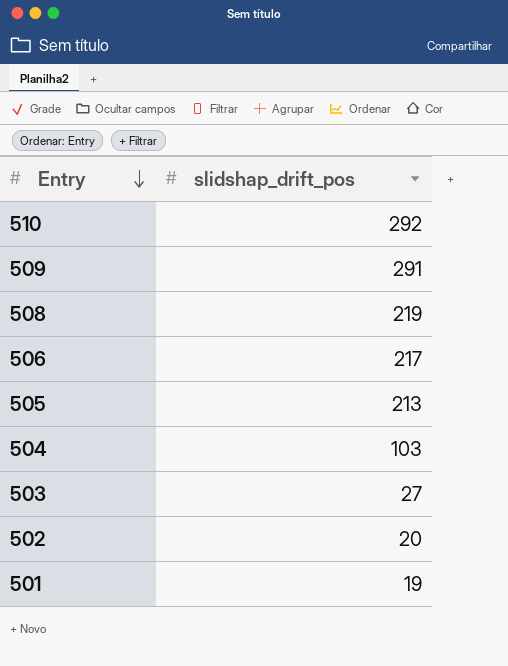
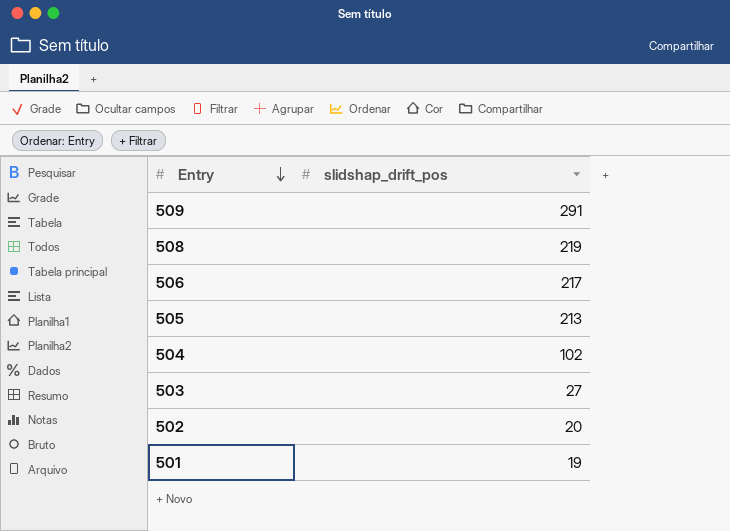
row 510: 292 -> none
504 | slidshap_drift_pos: 103 -> 102

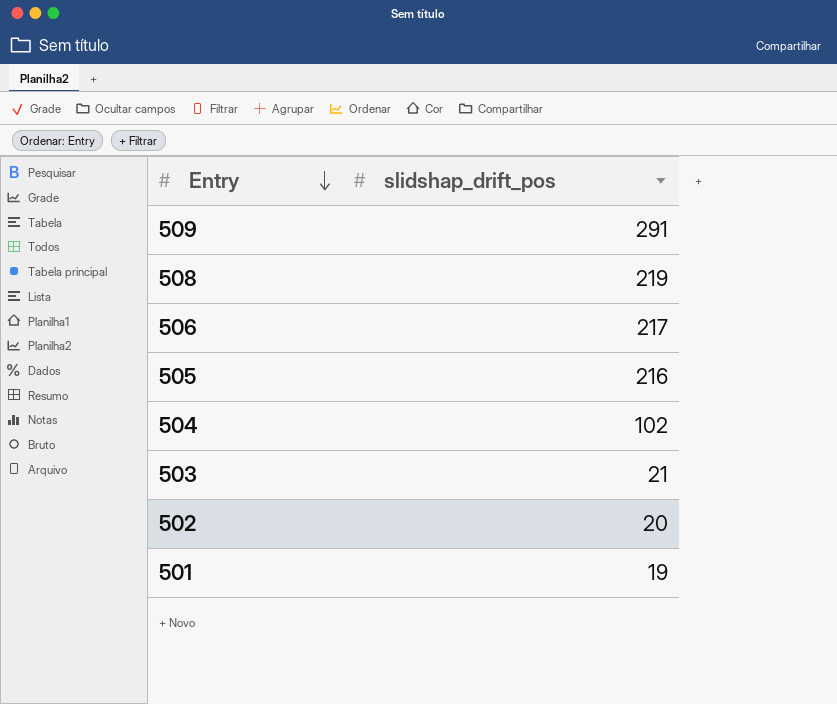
505 | slidshap_drift_pos: 213 -> 216
503 | slidshap_drift_pos: 27 -> 21

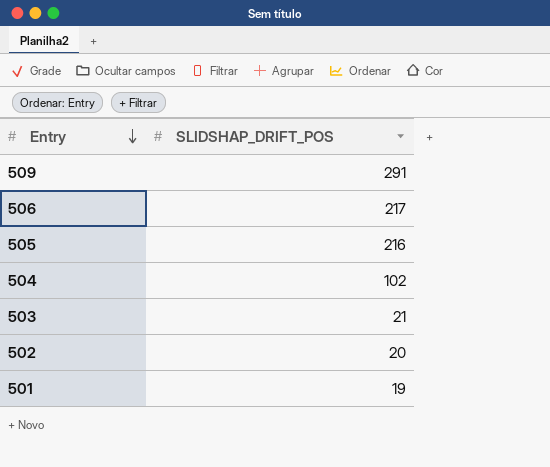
column name: slidshap_drift_pos -> SLIDSHAP_DRIFT_POS
row 508: 219 -> none

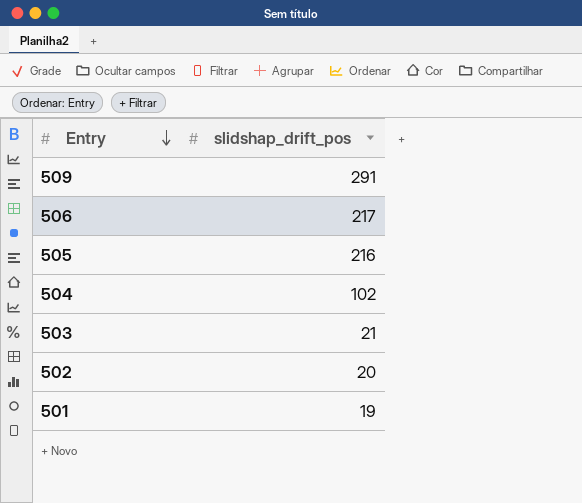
column name: SLIDSHAP_DRIFT_POS -> slidshap_drift_pos

